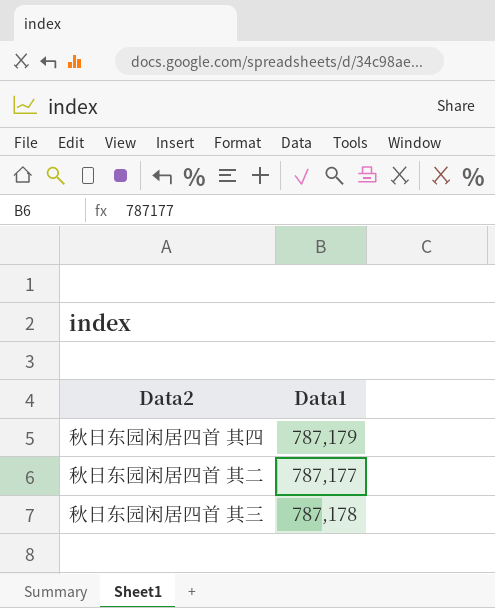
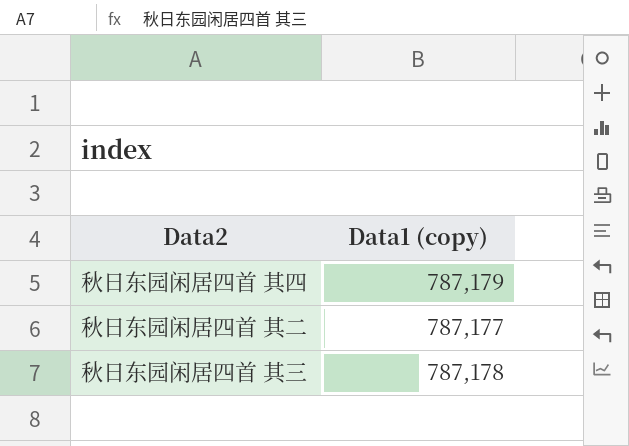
column name: Data1 -> Data1 (copy)

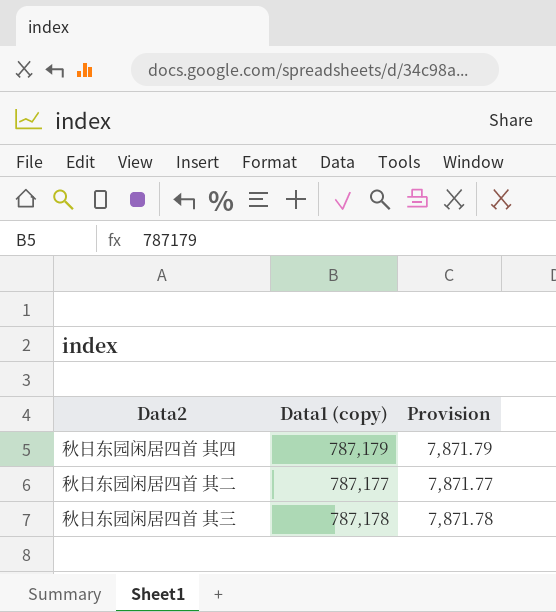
column Provision | formula: none -> [Data1 (copy)] * 0.01

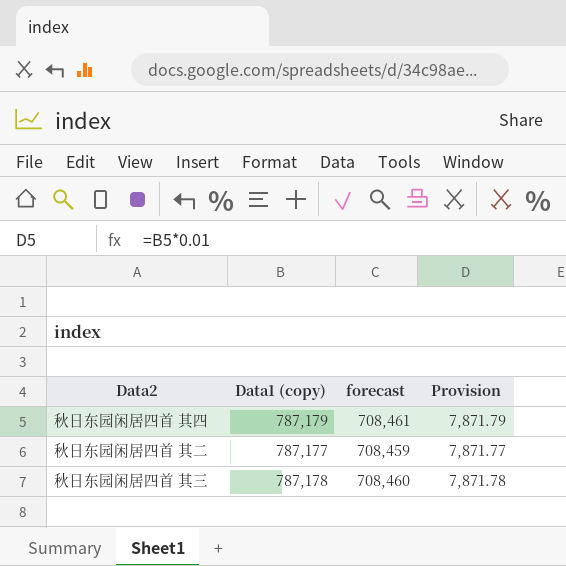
column forecast | formula: none -> [Data1 (copy)] * 0.9

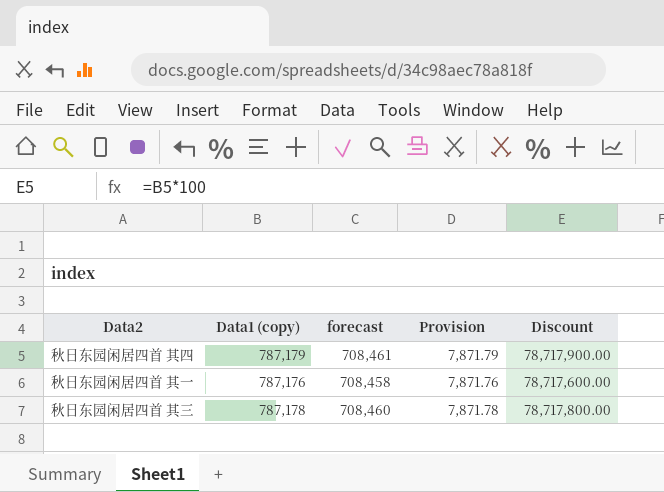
column Discount | formula: none -> [Data1 (copy)] * 100
row 秋日东园闲居四首 其二: 787,177 | 708,459 | 7,871.77 -> none
row 秋日东园闲居四首 其一: none -> 787,176 | 708,458 | 7,871.76 | 78,717,600.00

